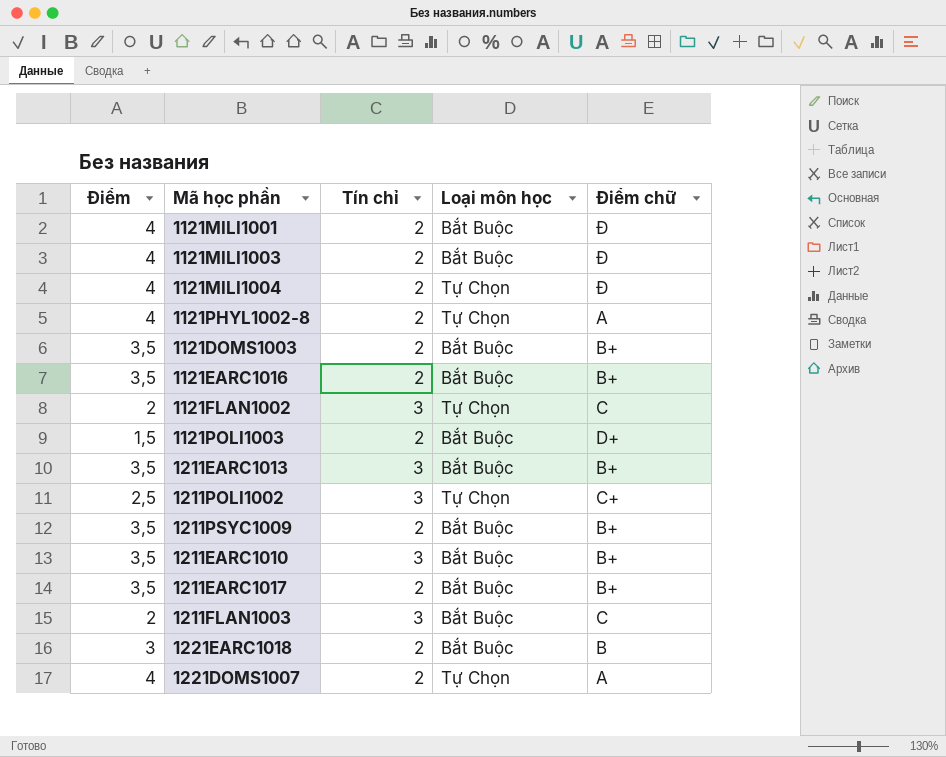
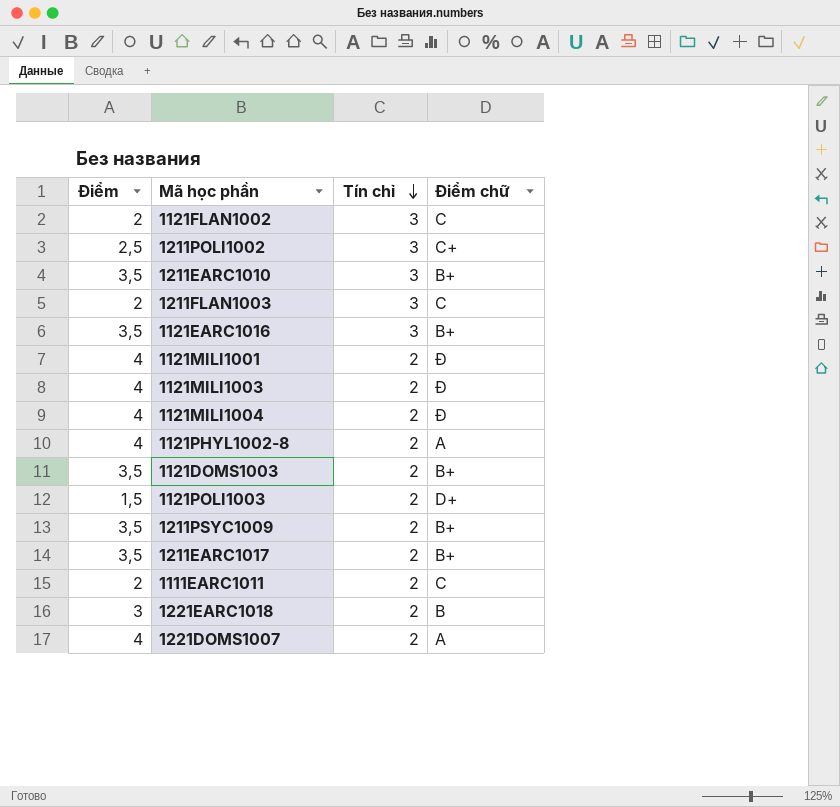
row order: none -> Tín chỉ descending
column Loại môn học | position: 4 -> none
row 1211EARC1013: 3,5 | 3 | Bắt Buộc | B+ -> none
1121EARC1016 | Tín chỉ: 2 -> 3
row 1111EARC1011: none -> 2 | 2 | C

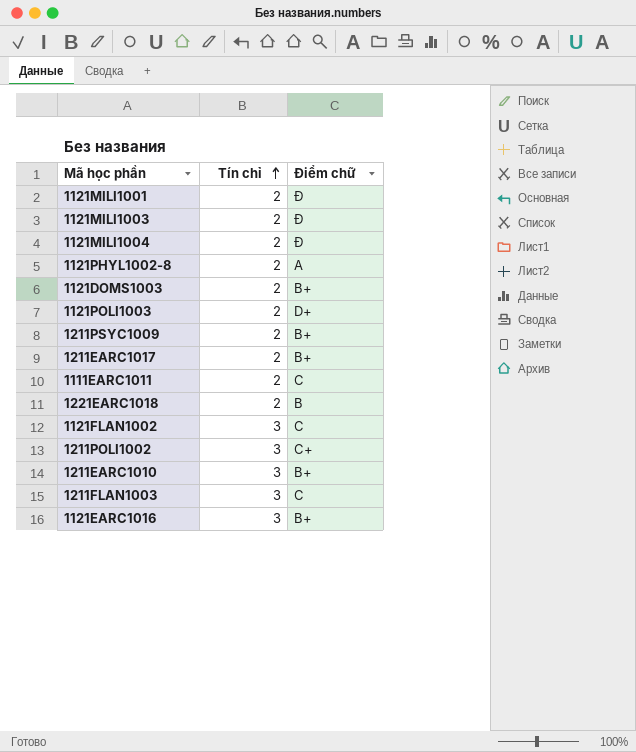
row order: Tín chỉ descending -> Tín chỉ ascending
column Điểm | position: 1 -> none
row 1221DOMS1007: 4 | 2 | A -> none

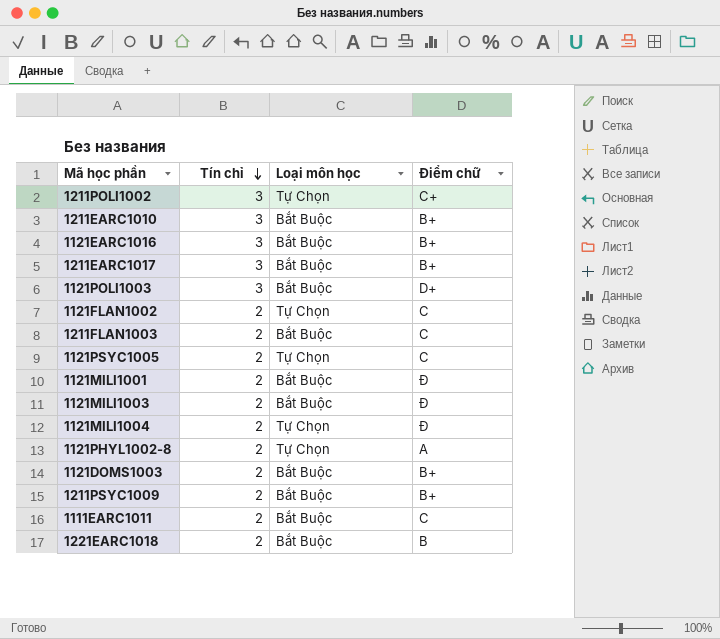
row order: Tín chỉ ascending -> Tín chỉ descending
column Loại môn học | position: none -> 3
1211EARC1017 | Tín chỉ: 2 -> 3
1121POLI1003 | Tín chỉ: 2 -> 3
1121FLAN1002 | Tín chỉ: 3 -> 2
1211FLAN1003 | Tín chỉ: 3 -> 2
row 1121PSYC1005: none -> 2 | Tự Chọn | C

